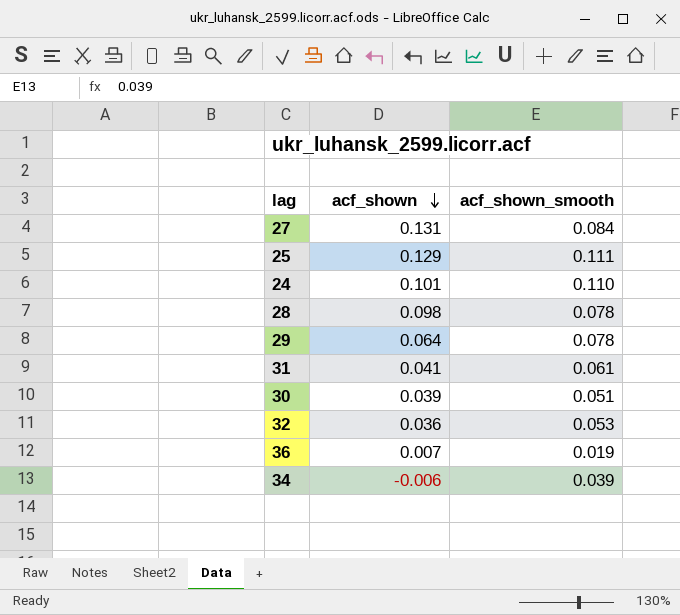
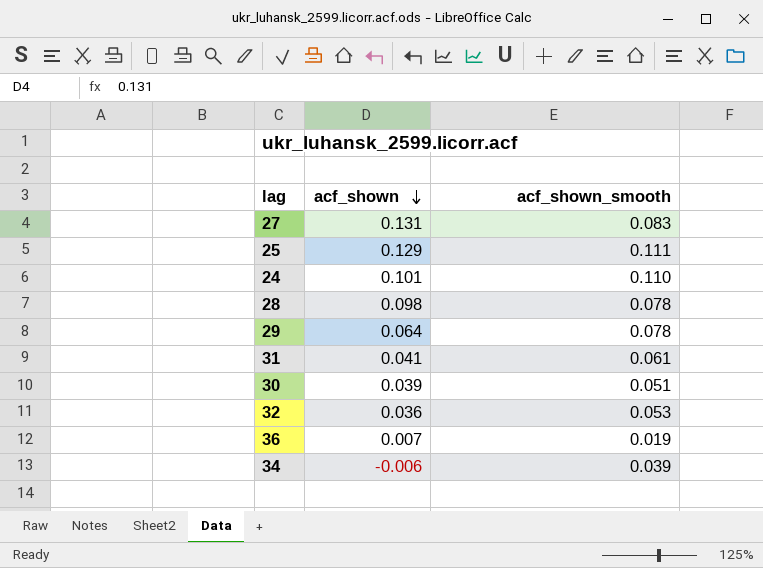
27 | acf_shown_smooth: 0.084 -> 0.083

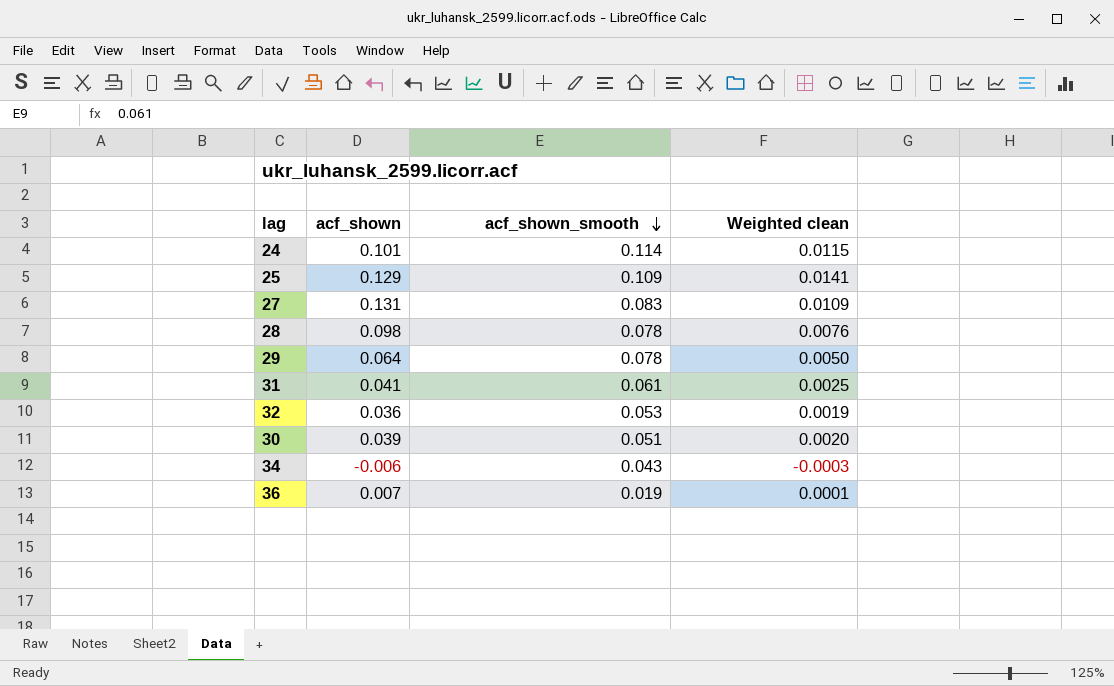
row order: acf_shown descending -> acf_shown_smooth descending
column Weighted clean | formula: none -> [acf_shown] * [acf_shown_smooth]
24 | acf_shown_smooth: 0.110 -> 0.114
25 | acf_shown_smooth: 0.111 -> 0.109
34 | acf_shown_smooth: 0.039 -> 0.043

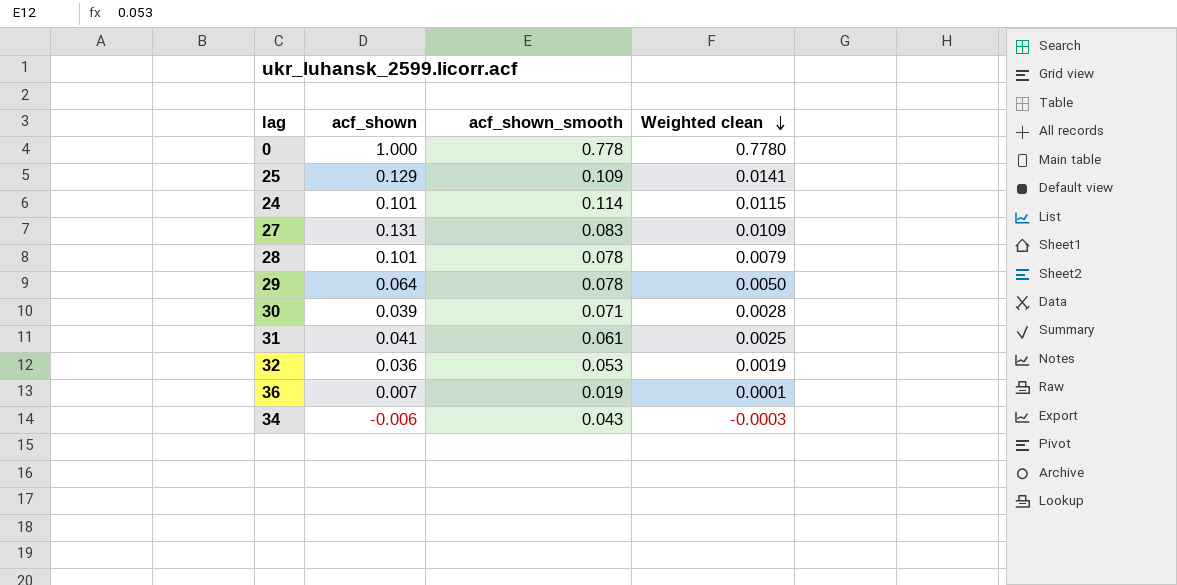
row order: acf_shown_smooth descending -> Weighted clean descending
row 0: none -> 1.000 | 0.778 | 0.7780
28 | acf_shown: 0.098 -> 0.101
28 | Weighted clean: 0.0076 -> 0.0079
30 | acf_shown_smooth: 0.051 -> 0.071
30 | Weighted clean: 0.0020 -> 0.0028

